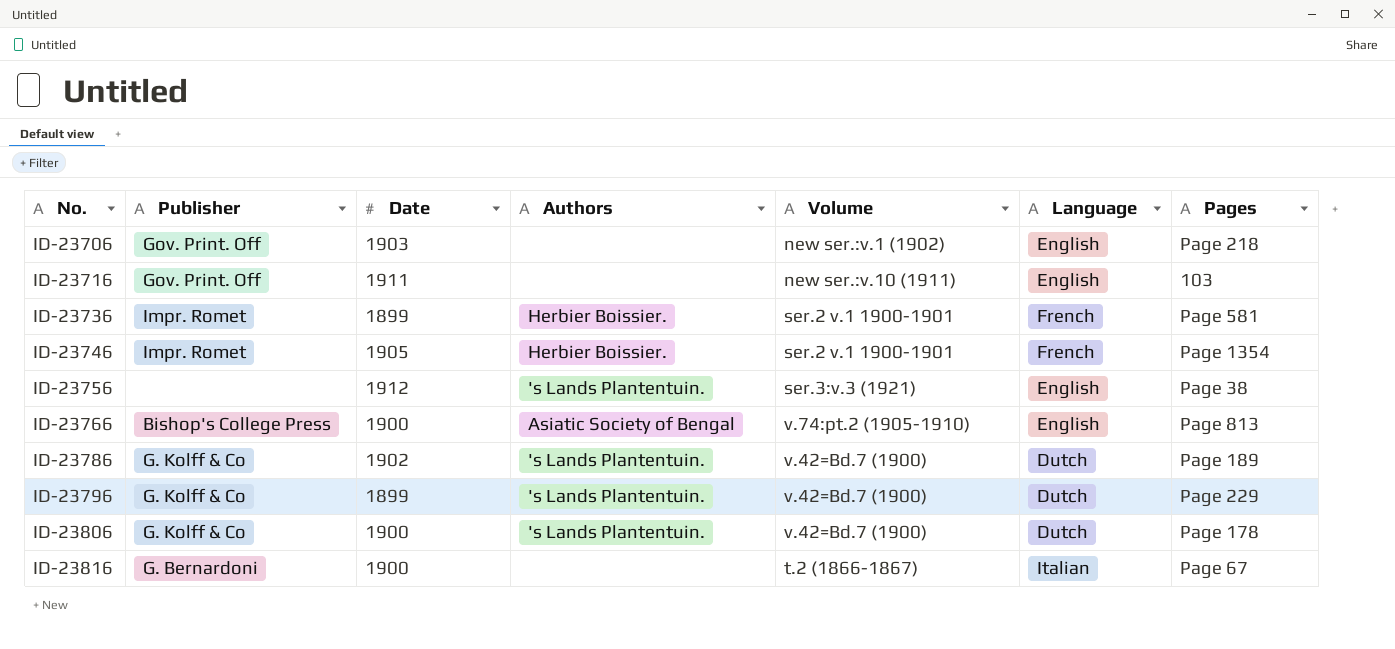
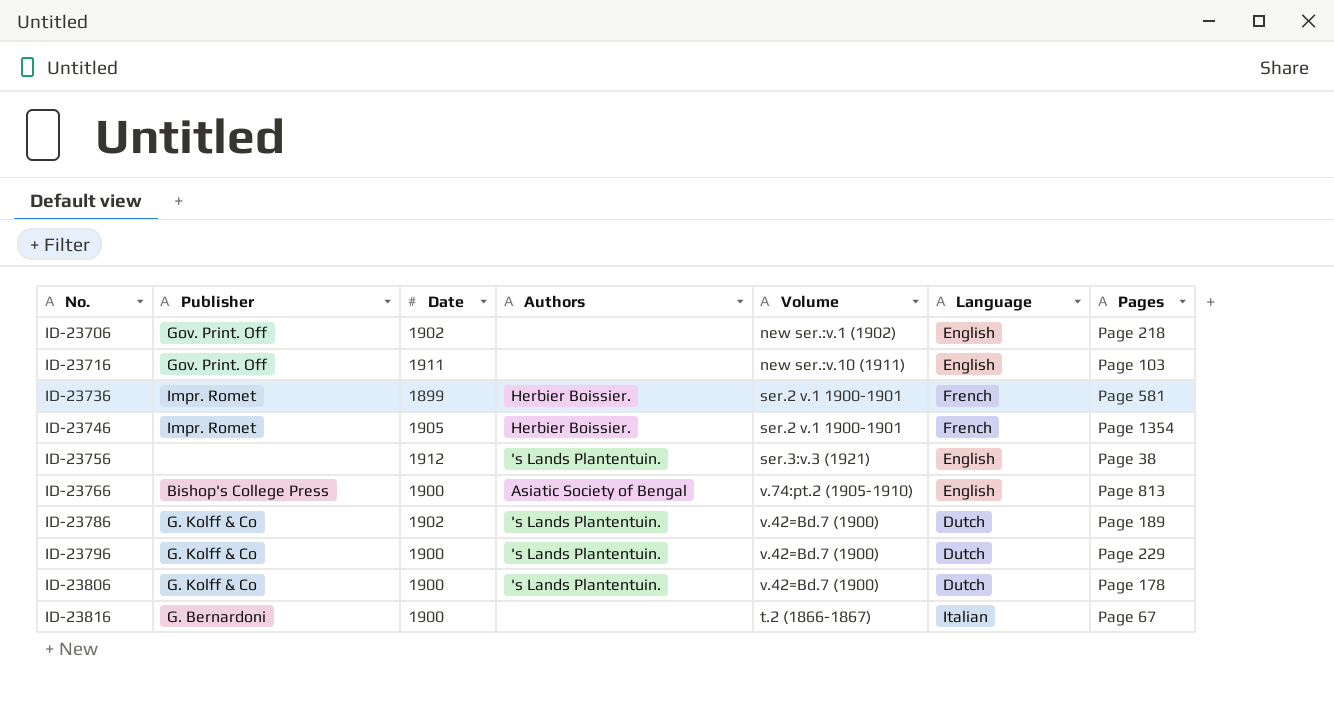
ID-23706 | Date: 1903 -> 1902
ID-23716 | Pages: 103 -> Page 103
ID-23796 | Date: 1899 -> 1900

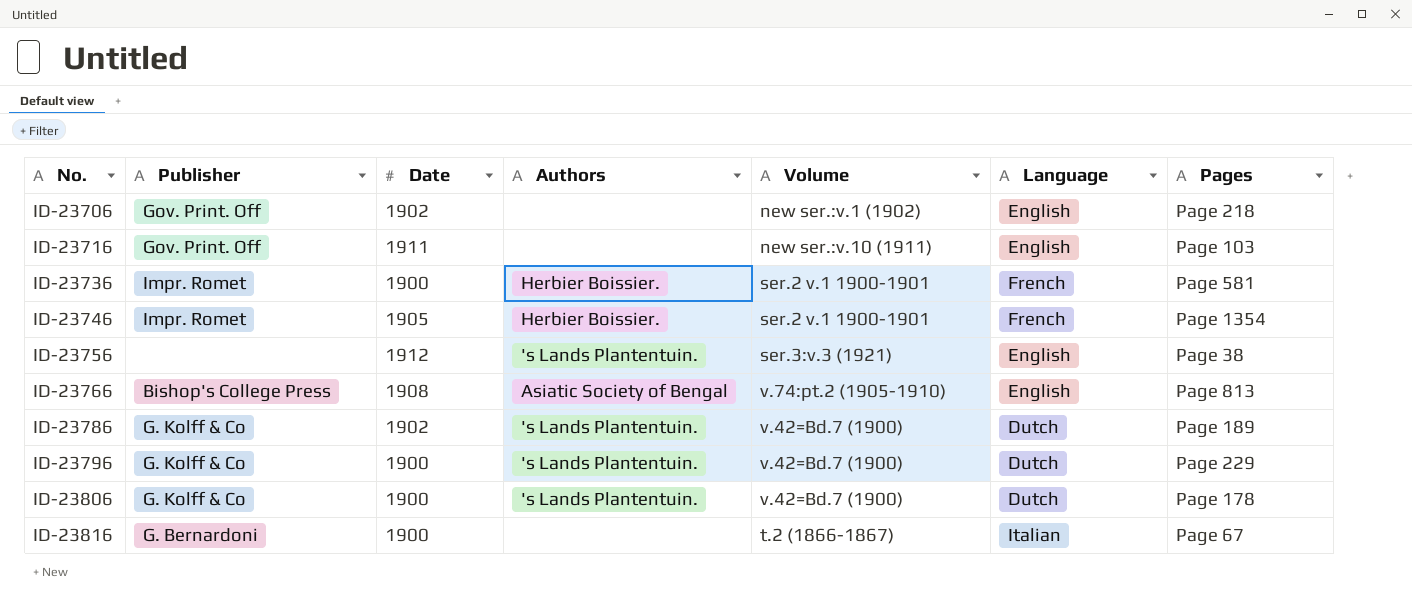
ID-23736 | Date: 1899 -> 1900
ID-23766 | Date: 1900 -> 1908

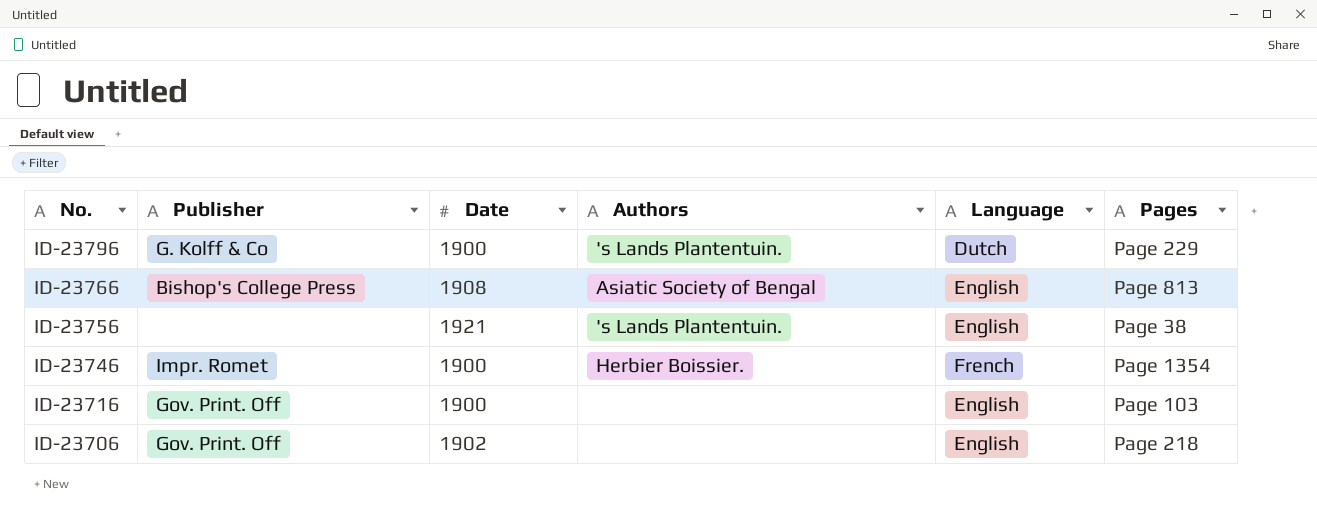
row order: No. ascending -> No. descending
column Volume | position: 5 -> none
row ID-23736: Impr. Romet | 1900 | Herbier Boissier. | ser.2 v.1 1900-1901 | French | Page 581 -> none
row ID-23786: G. Kolff & Co | 1902 | 's Lands Plantentuin. | v.42=Bd.7 (1900) | Dutch | Page 189 -> none
row ID-23806: G. Kolff & Co | 1900 | 's Lands Plantentuin. | v.42=Bd.7 (1900) | Dutch | Page 178 -> none
row ID-23816: G. Bernardoni | 1900 | none | t.2 (1866-1867) | Italian | Page 67 -> none
ID-23756 | Date: 1912 -> 1921
ID-23746 | Date: 1905 -> 1900
ID-23716 | Date: 1911 -> 1900

